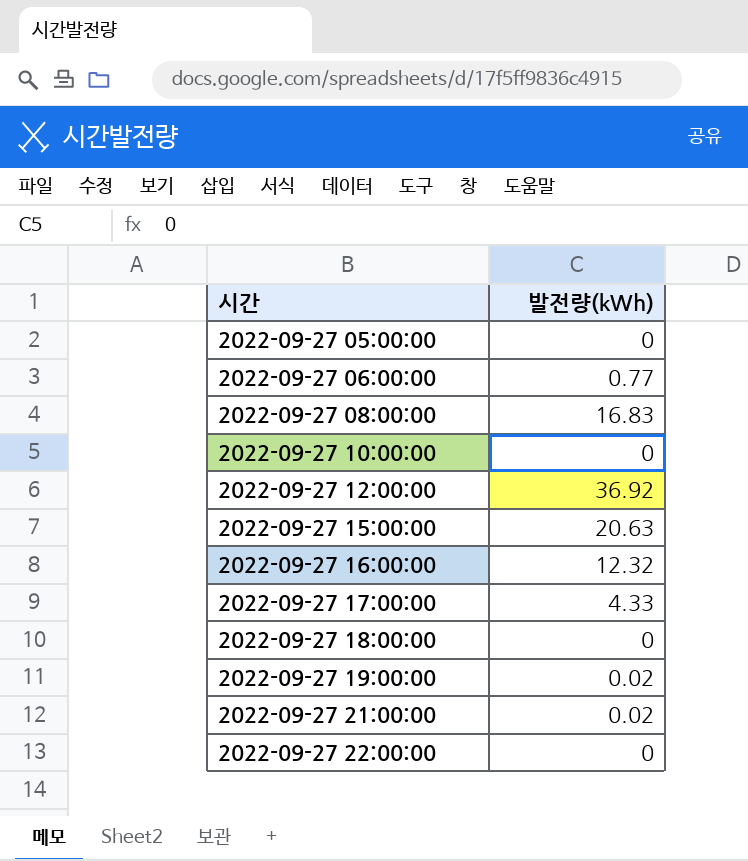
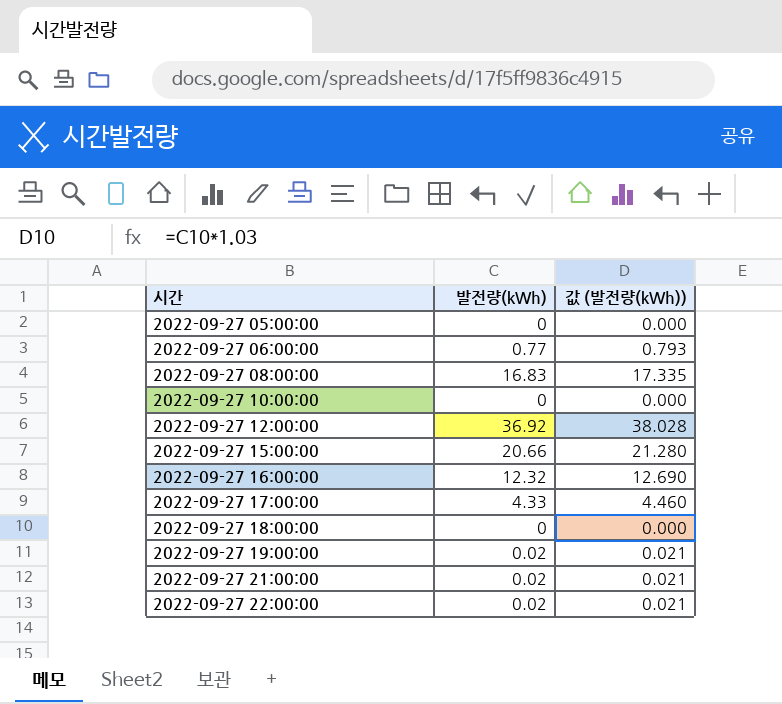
column 값 (발전량(kWh)) | formula: none -> [발전량(kWh)] * 1.03
2022-09-27 15:00:00 | 발전량(kWh): 20.63 -> 20.66
2022-09-27 22:00:00 | 발전량(kWh): 0 -> 0.02

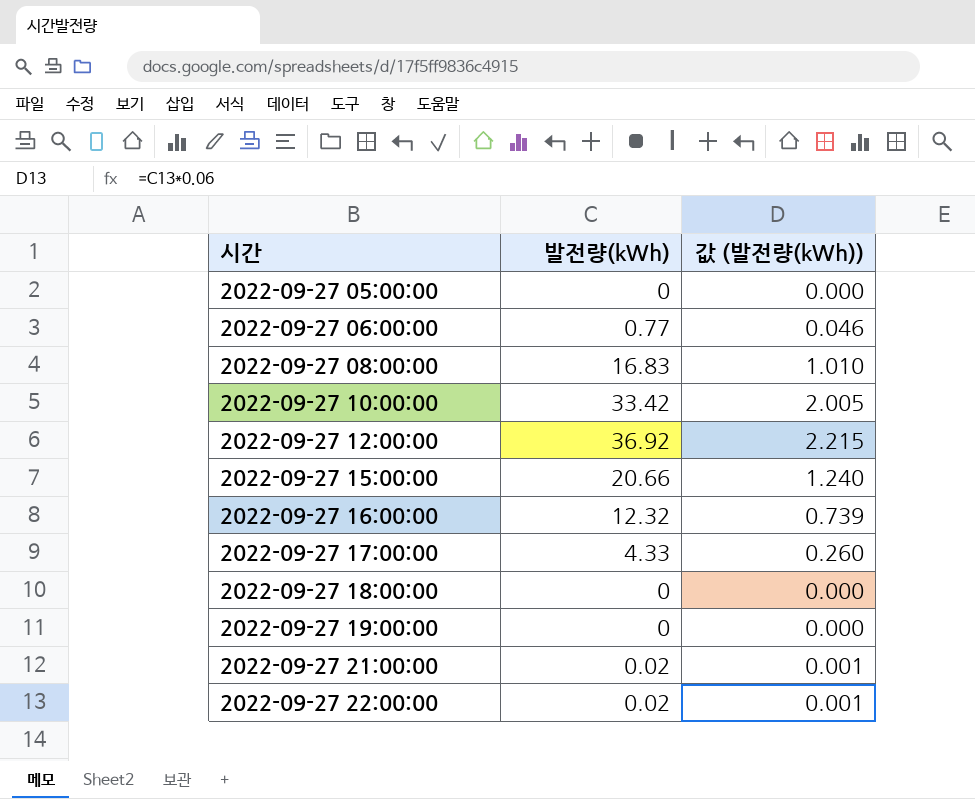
column 값 (발전량(kWh)) | formula: [발전량(kWh)] * 1.03 -> [발전량(kWh)] * 0.06
2022-09-27 10:00:00 | 발전량(kWh): 0 -> 33.42
2022-09-27 19:00:00 | 발전량(kWh): 0.02 -> 0

